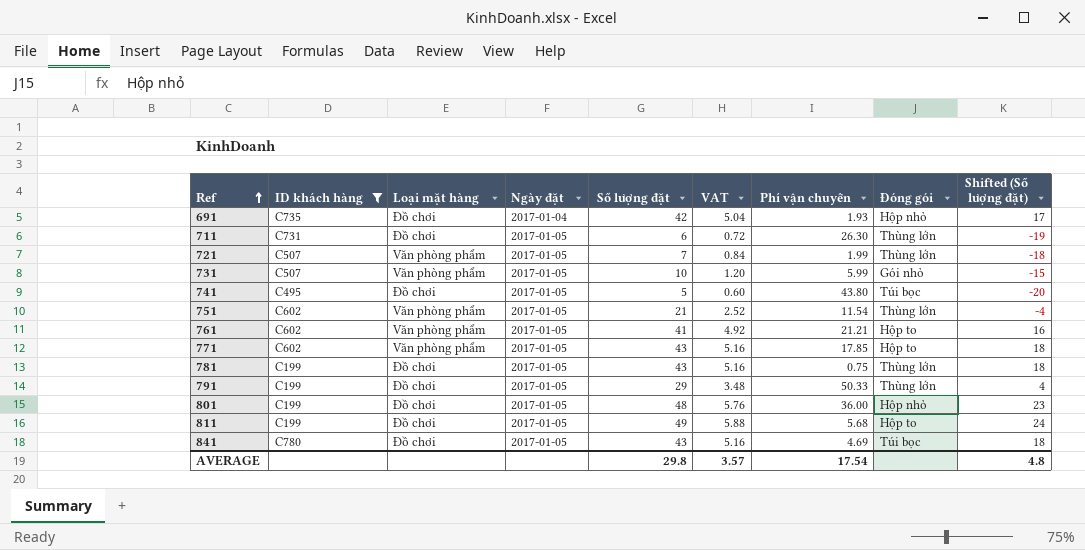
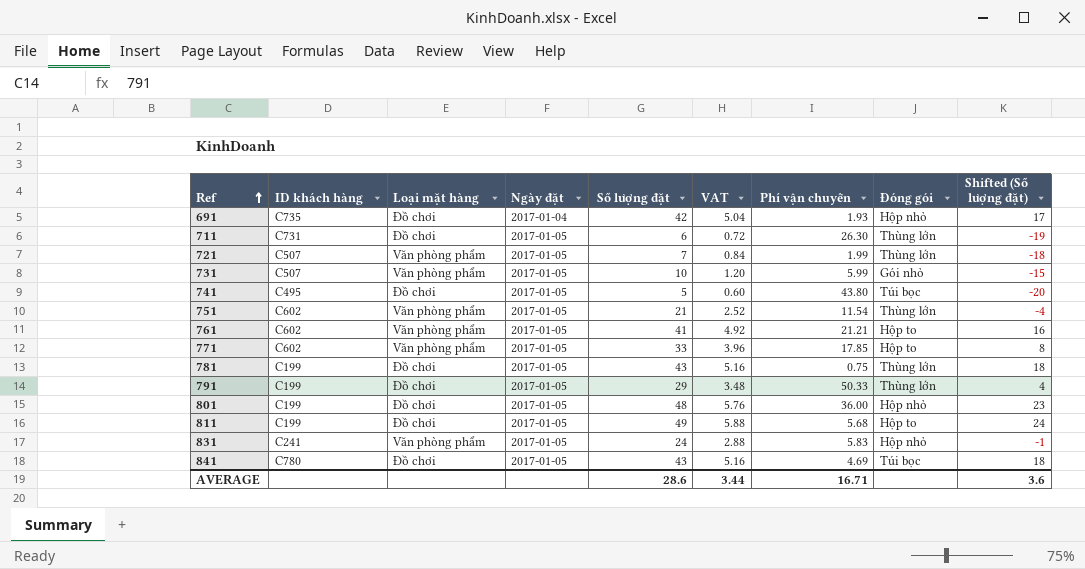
filter: ID khách hàng != C241 -> none
771 | Số lượng đặt: 43 -> 33
771 | VAT: 5.16 -> 3.96
771 | Shifted (Số lượng đặt): 18 -> 8
AVERAGE | Số lượng đặt: 29.8 -> 28.6
AVERAGE | VAT: 3.57 -> 3.44
AVERAGE | Phí vận chuyển: 17.54 -> 16.71
AVERAGE | Shifted (Số lượng đặt): 4.8 -> 3.6

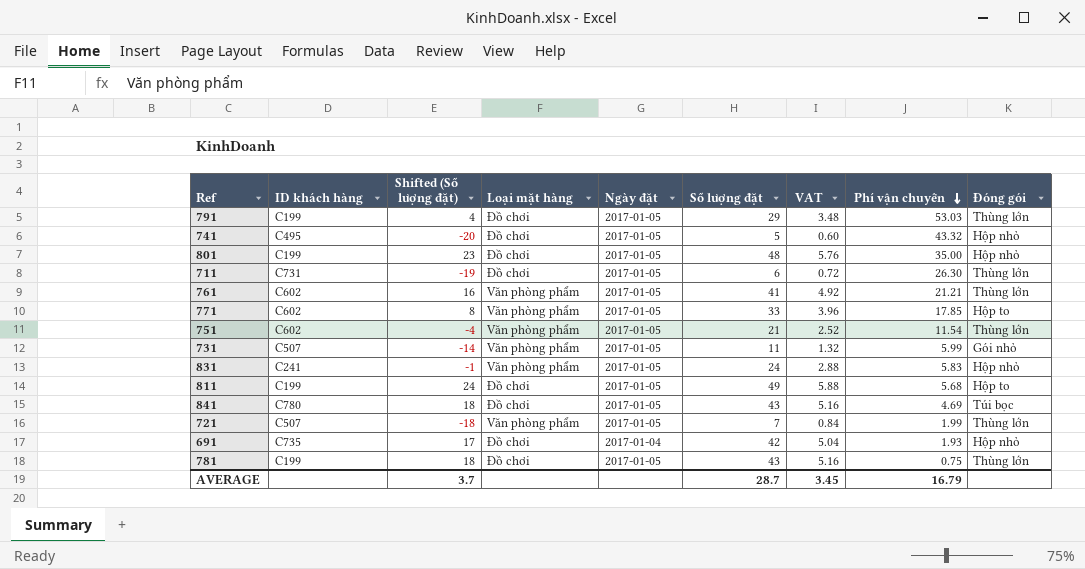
row order: Ref ascending -> Phí vận chuyển descending
column Shifted (Số lượng đặt) | position: 9 -> 3
791 | Phí vận chuyển: 50.33 -> 53.03
741 | Phí vận chuyển: 43.80 -> 43.32
741 | Đóng gói: Túi bọc -> Hộp nhỏ
801 | Phí vận chuyển: 36.00 -> 35.00
761 | Đóng gói: Hộp to -> Thùng lớn
731 | Shifted (Số lượng đặt): -15 -> -14
731 | Số lượng đặt: 10 -> 11
731 | VAT: 1.20 -> 1.32
AVERAGE | Shifted (Số lượng đặt): 3.6 -> 3.7
AVERAGE | Số lượng đặt: 28.6 -> 28.7
AVERAGE | VAT: 3.44 -> 3.45
AVERAGE | Phí vận chuyển: 16.71 -> 16.79

